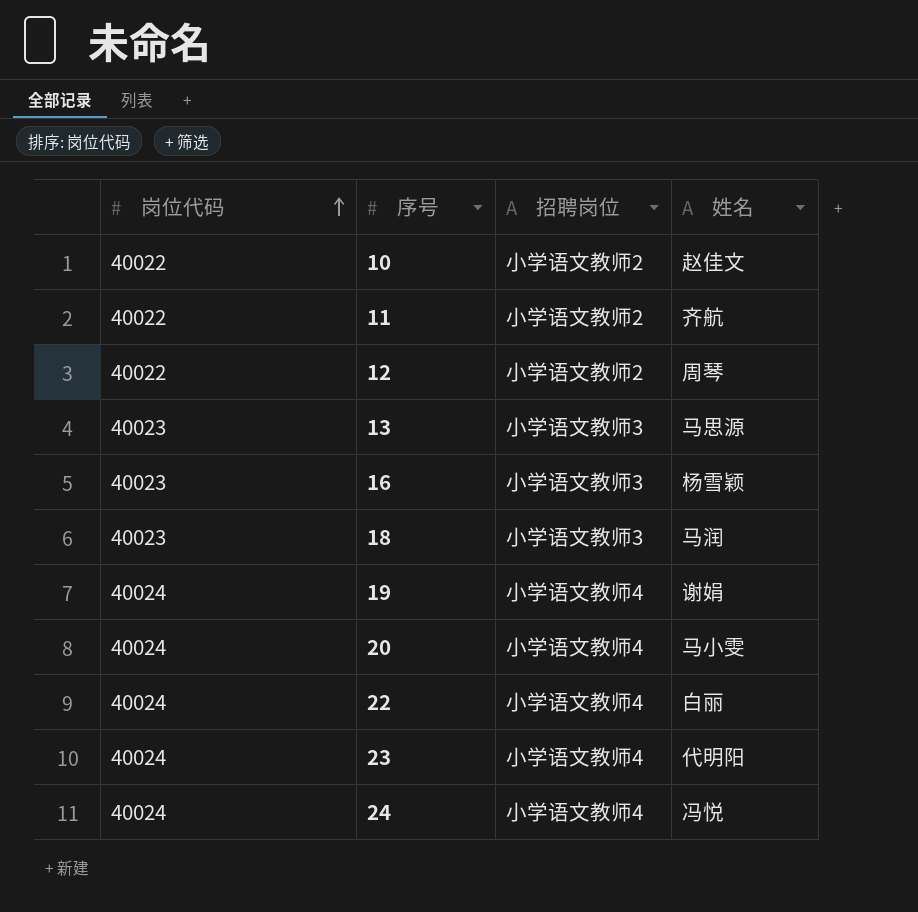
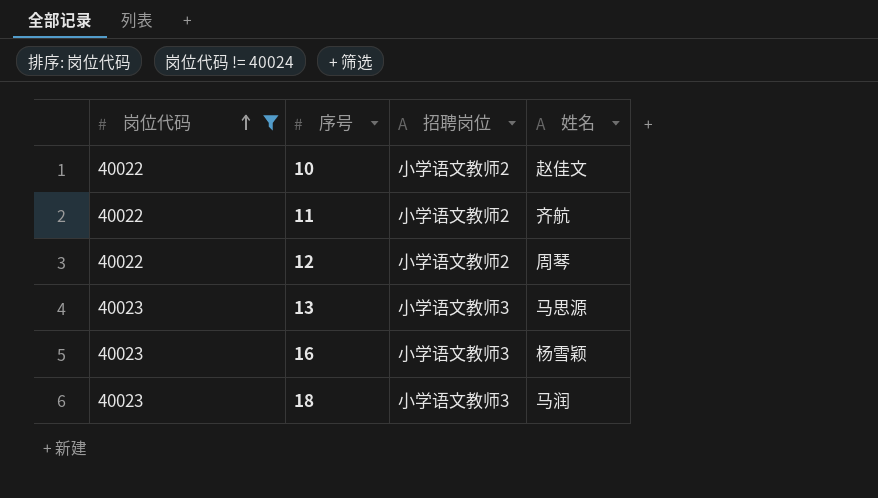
filter: none -> 岗位代码 != 40024

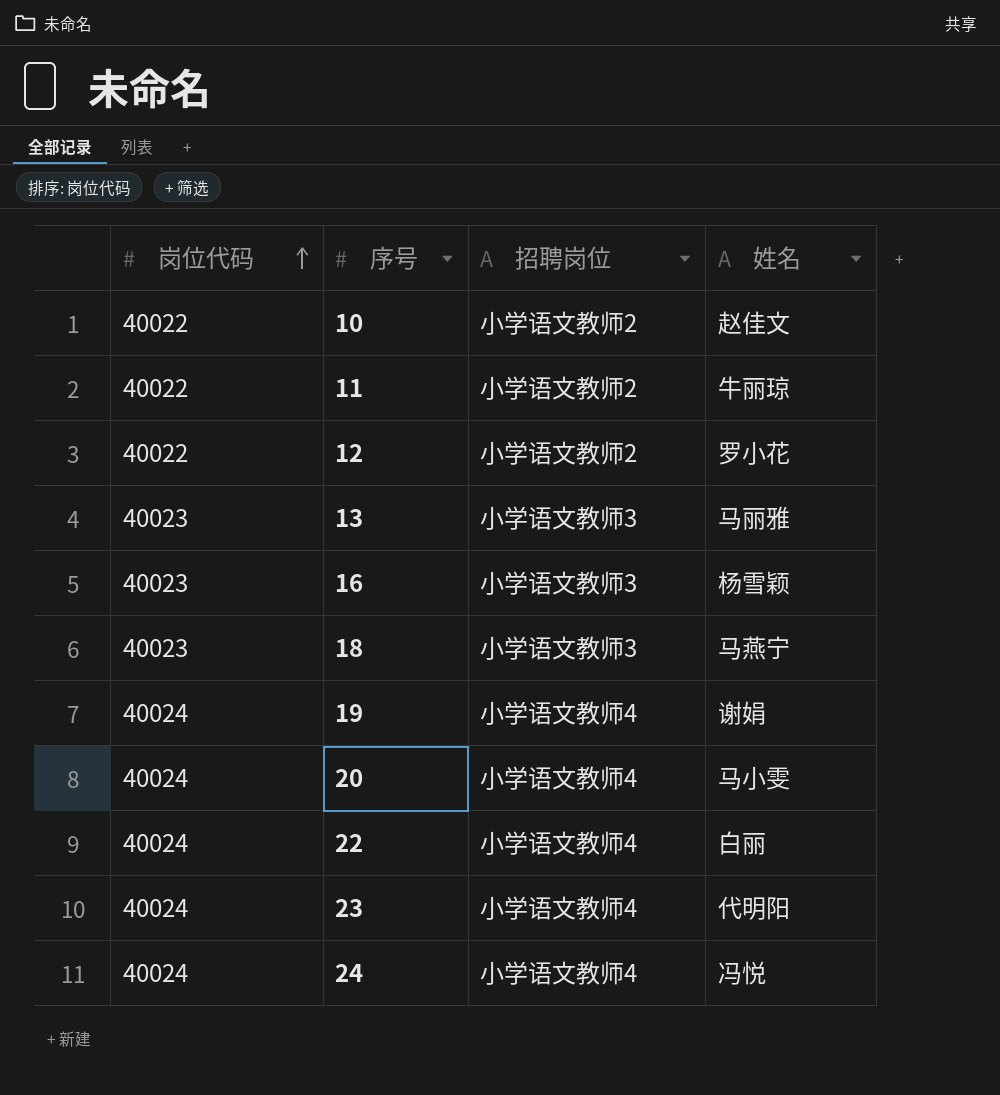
filter: 岗位代码 != 40024 -> none
11 | 姓名: 齐航 -> 牛丽琼
12 | 姓名: 周琴 -> 罗小花
13 | 姓名: 马思源 -> 马丽雅
18 | 姓名: 马润 -> 马燕宁

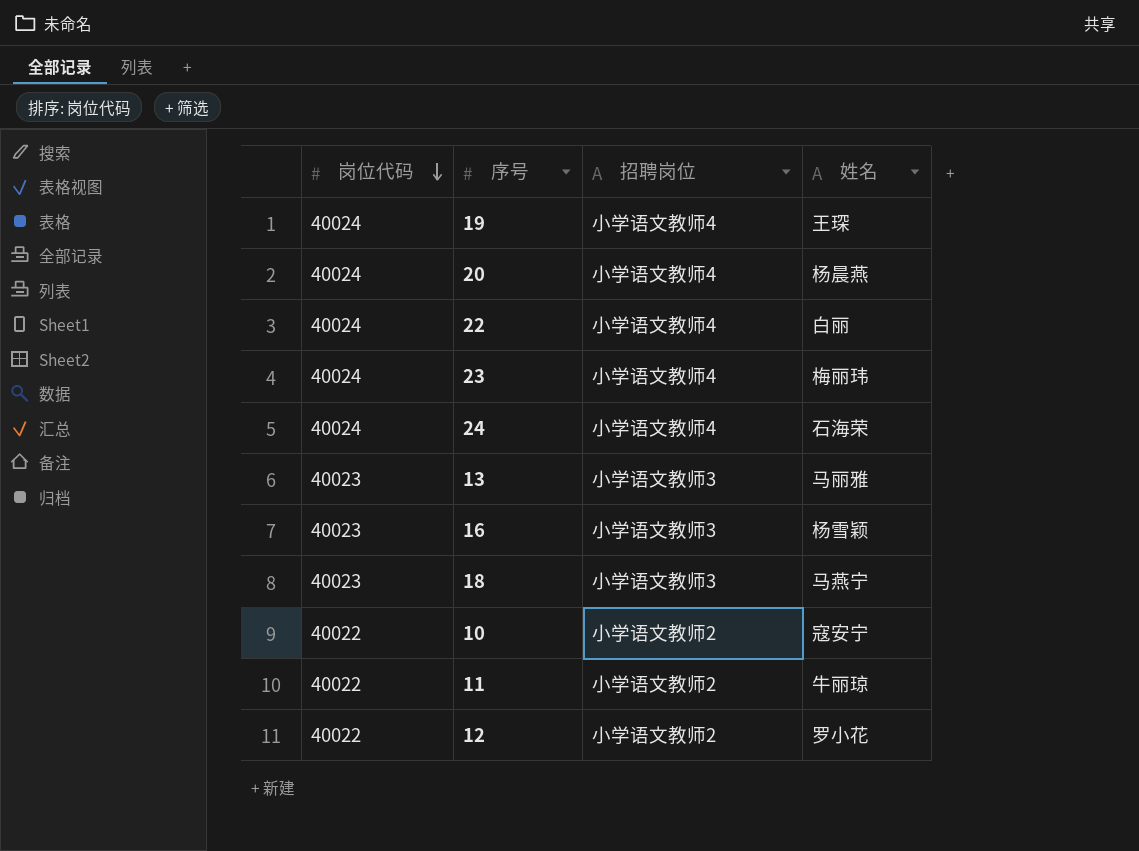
row order: 岗位代码 ascending -> 岗位代码 descending
19 | 姓名: 谢娟 -> 王琛
20 | 姓名: 马小雯 -> 杨晨燕
23 | 姓名: 代明阳 -> 梅丽玮
24 | 姓名: 冯悦 -> 石海荣
10 | 姓名: 赵佳文 -> 寇安宁

